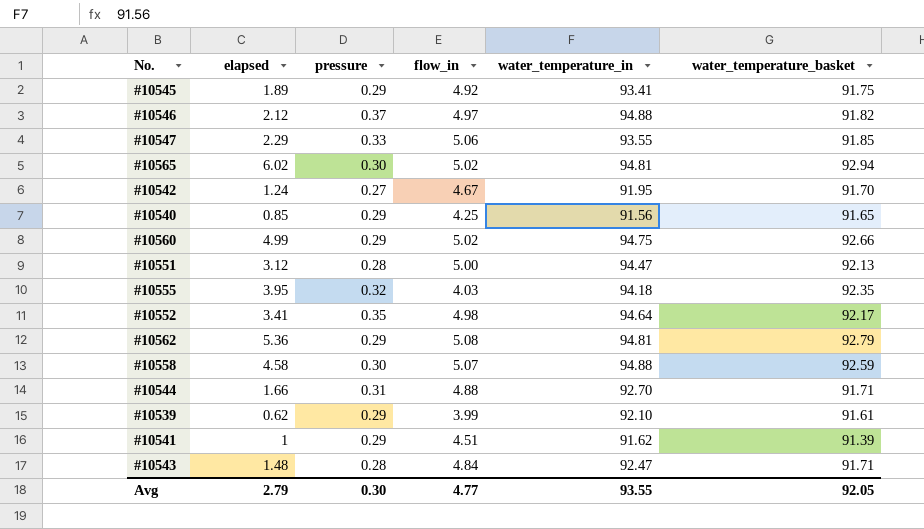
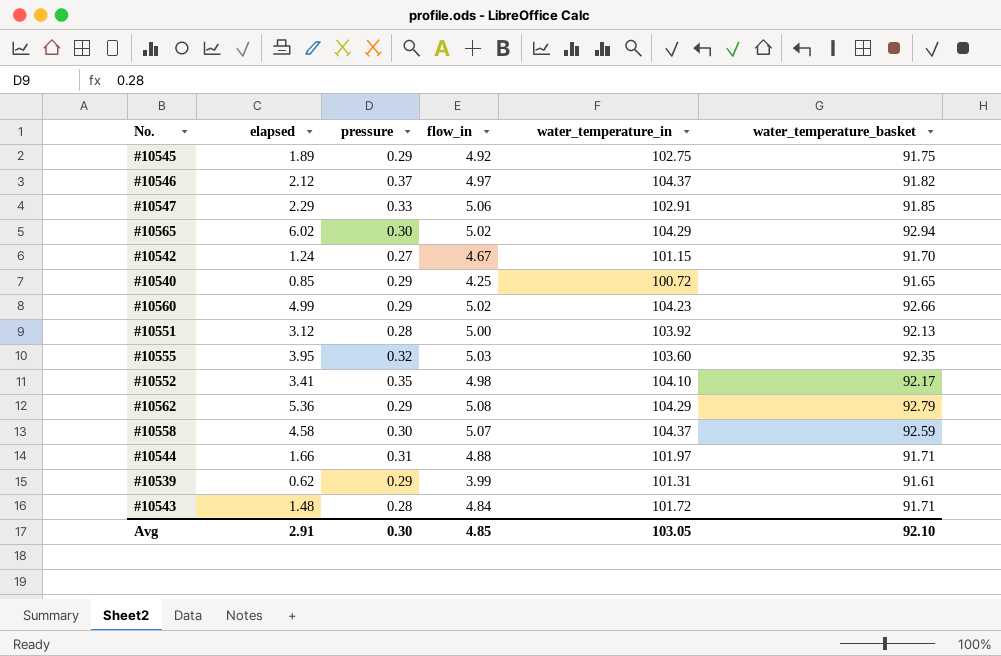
row #10541: 1 | 0.29 | 4.51 | 91.62 | 91.39 -> none
#10545 | water_temperature_in: 93.41 -> 102.75
#10546 | water_temperature_in: 94.88 -> 104.37
#10547 | water_temperature_in: 93.55 -> 102.91
#10565 | water_temperature_in: 94.81 -> 104.29
#10542 | water_temperature_in: 91.95 -> 101.15
#10540 | water_temperature_in: 91.56 -> 100.72
#10560 | water_temperature_in: 94.75 -> 104.23
#10551 | water_temperature_in: 94.47 -> 103.92
#10555 | flow_in: 4.03 -> 5.03
#10555 | water_temperature_in: 94.18 -> 103.60
#10552 | water_temperature_in: 94.64 -> 104.10
#10562 | water_temperature_in: 94.81 -> 104.29
#10558 | water_temperature_in: 94.88 -> 104.37
#10544 | water_temperature_in: 92.70 -> 101.97
#10539 | water_temperature_in: 92.10 -> 101.31
#10543 | water_temperature_in: 92.47 -> 101.72
Avg | elapsed: 2.79 -> 2.91
Avg | flow_in: 4.77 -> 4.85
Avg | water_temperature_in: 93.55 -> 103.05
Avg | water_temperature_basket: 92.05 -> 92.10

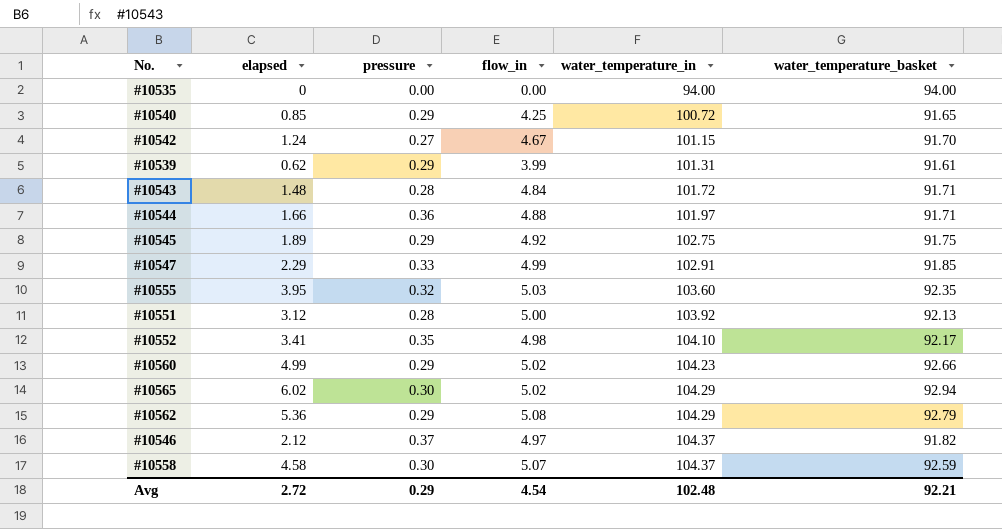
row order: none -> water_temperature_in ascending
row #10535: none -> 0 | 0.00 | 0.00 | 94.00 | 94.00
#10544 | pressure: 0.31 -> 0.36
#10547 | flow_in: 5.06 -> 4.99
Avg | elapsed: 2.91 -> 2.72
Avg | pressure: 0.30 -> 0.29
Avg | flow_in: 4.85 -> 4.54
Avg | water_temperature_in: 103.05 -> 102.48
Avg | water_temperature_basket: 92.10 -> 92.21

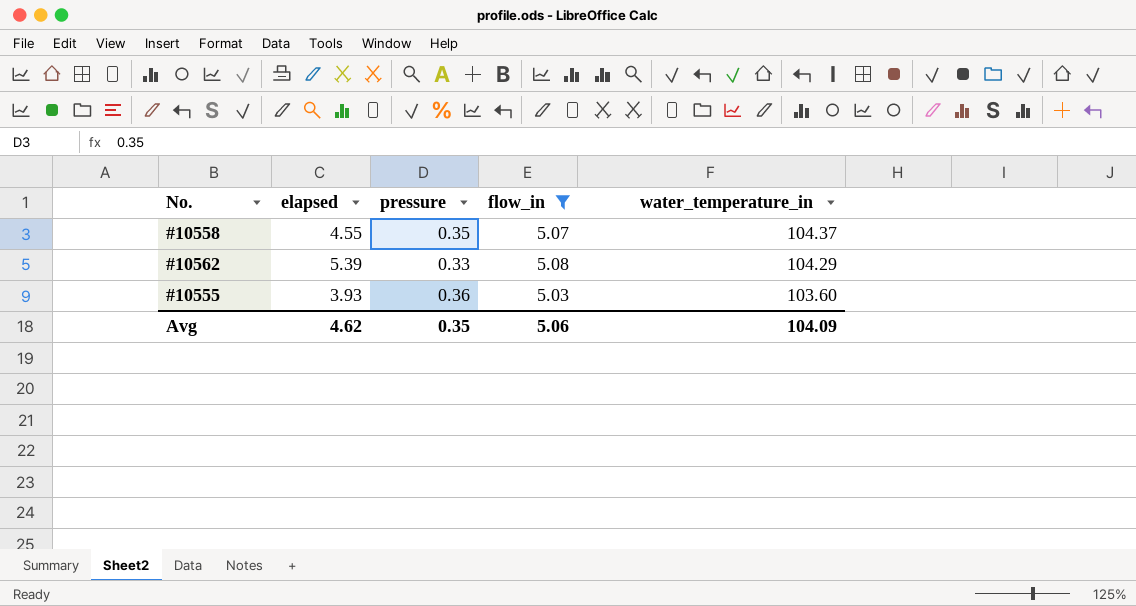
filter: none -> flow_in >= 5.03
row order: water_temperature_in ascending -> water_temperature_in descending
column water_temperature_basket | position: 6 -> none
#10558 | elapsed: 4.58 -> 4.55
#10558 | pressure: 0.30 -> 0.35
#10562 | elapsed: 5.36 -> 5.39
#10562 | pressure: 0.29 -> 0.33
#10555 | elapsed: 3.95 -> 3.93
#10555 | pressure: 0.32 -> 0.36
Avg | elapsed: 2.72 -> 4.62
Avg | pressure: 0.29 -> 0.35
Avg | flow_in: 4.54 -> 5.06
Avg | water_temperature_in: 102.48 -> 104.09

